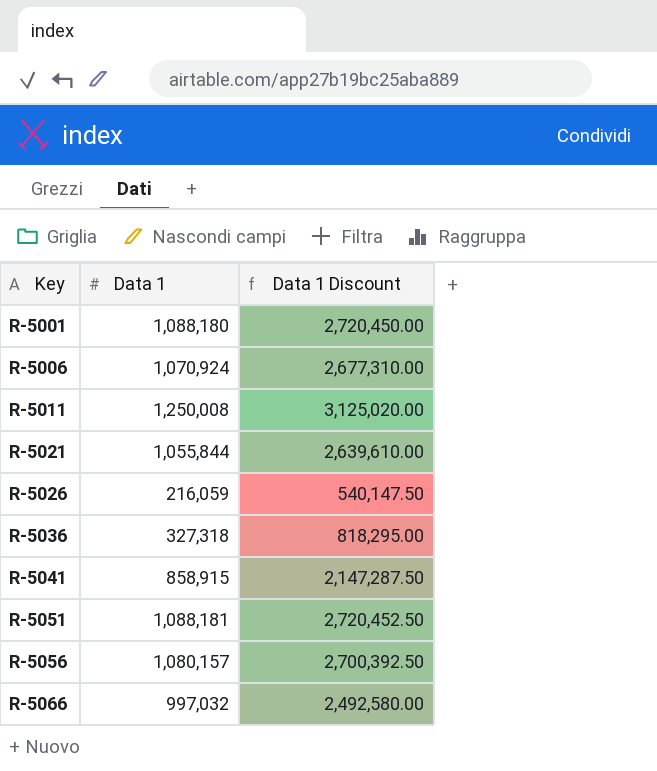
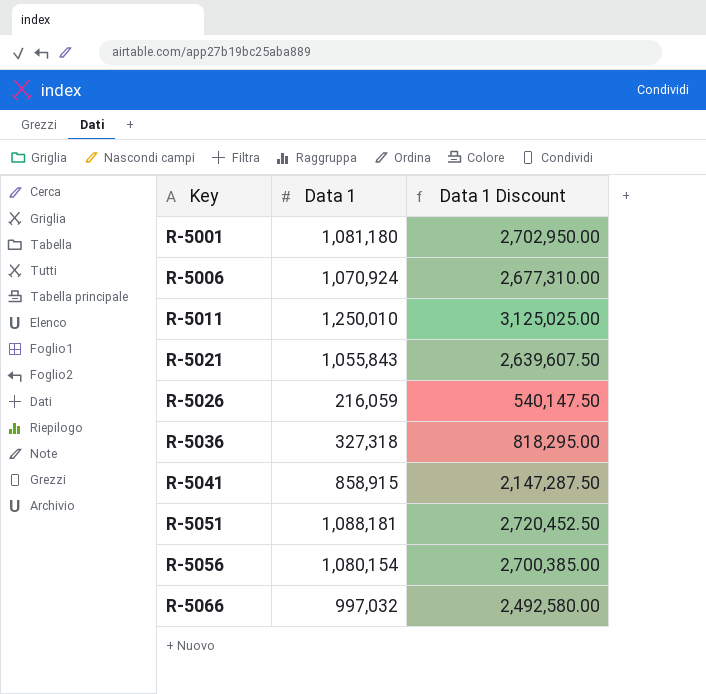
R-5001 | Data 1: 1,088,180 -> 1,081,180
R-5001 | Data 1 Discount: 2,720,450.00 -> 2,702,950.00
R-5011 | Data 1: 1,250,008 -> 1,250,010
R-5011 | Data 1 Discount: 3,125,020.00 -> 3,125,025.00
R-5021 | Data 1: 1,055,844 -> 1,055,843
R-5021 | Data 1 Discount: 2,639,610.00 -> 2,639,607.50
R-5056 | Data 1: 1,080,157 -> 1,080,154
R-5056 | Data 1 Discount: 2,700,392.50 -> 2,700,385.00

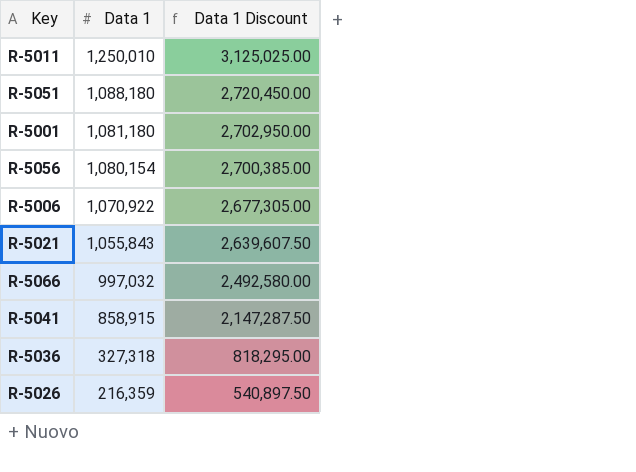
row order: Key ascending -> Data 1 descending
R-5051 | Data 1: 1,088,181 -> 1,088,180
R-5051 | Data 1 Discount: 2,720,452.50 -> 2,720,450.00
R-5006 | Data 1: 1,070,924 -> 1,070,922
R-5006 | Data 1 Discount: 2,677,310.00 -> 2,677,305.00
R-5026 | Data 1: 216,059 -> 216,359
R-5026 | Data 1 Discount: 540,147.50 -> 540,897.50

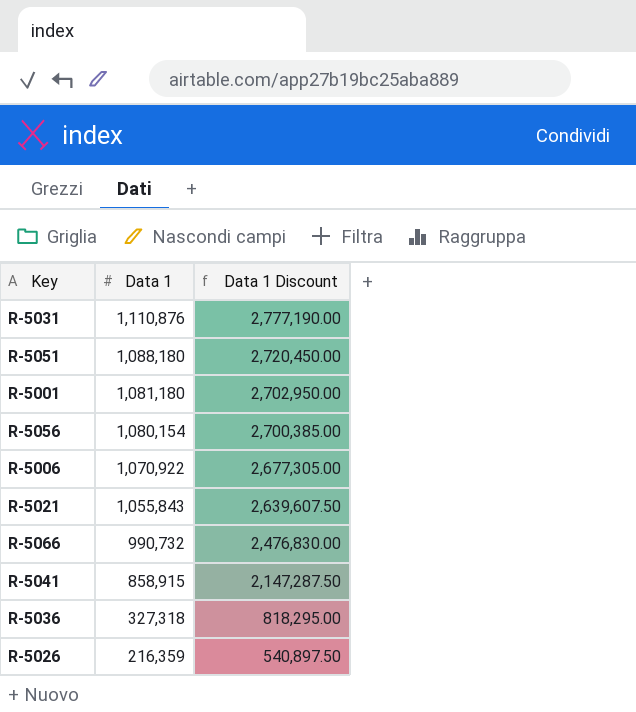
row R-5011: 1,250,010 | 3,125,025.00 -> none
row R-5031: none -> 1,110,876 | 2,777,190.00
R-5066 | Data 1: 997,032 -> 990,732
R-5066 | Data 1 Discount: 2,492,580.00 -> 2,476,830.00

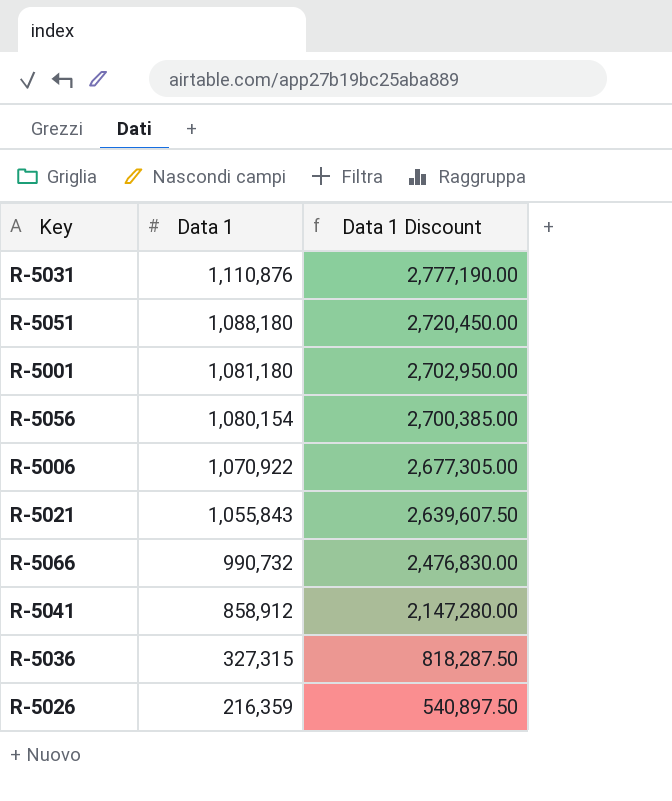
R-5041 | Data 1: 858,915 -> 858,912
R-5041 | Data 1 Discount: 2,147,287.50 -> 2,147,280.00
R-5036 | Data 1: 327,318 -> 327,315
R-5036 | Data 1 Discount: 818,295.00 -> 818,287.50

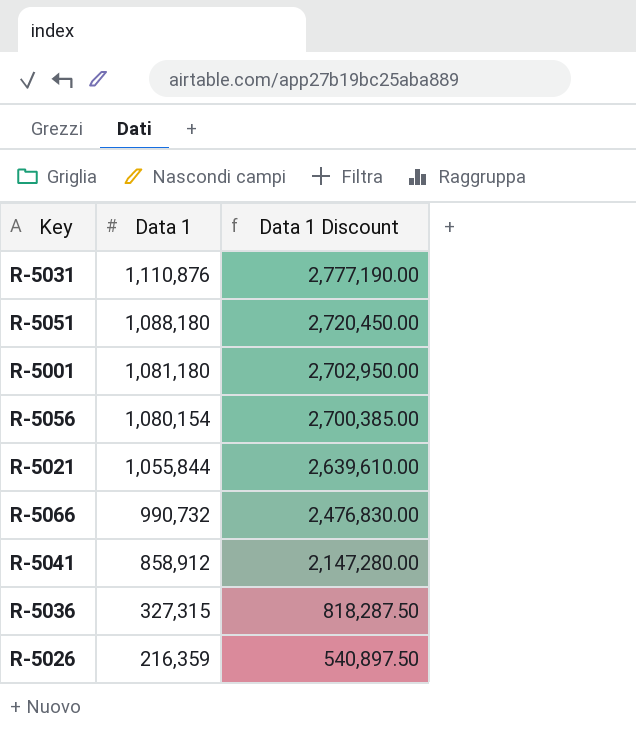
row R-5006: 1,070,922 | 2,677,305.00 -> none
R-5021 | Data 1: 1,055,843 -> 1,055,844
R-5021 | Data 1 Discount: 2,639,607.50 -> 2,639,610.00

